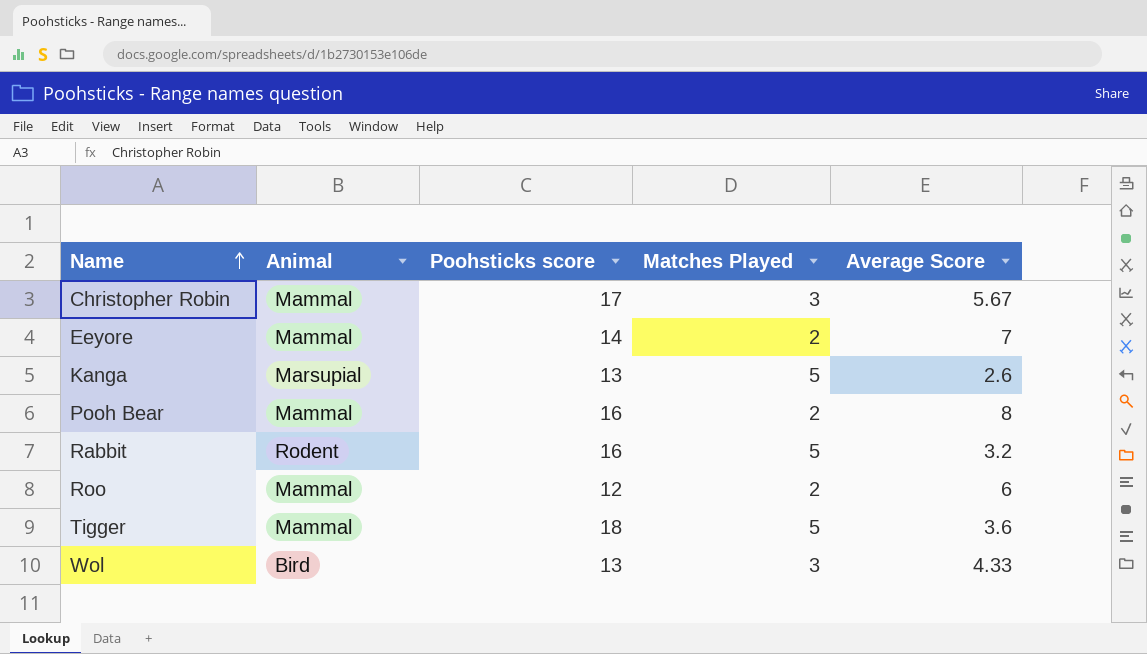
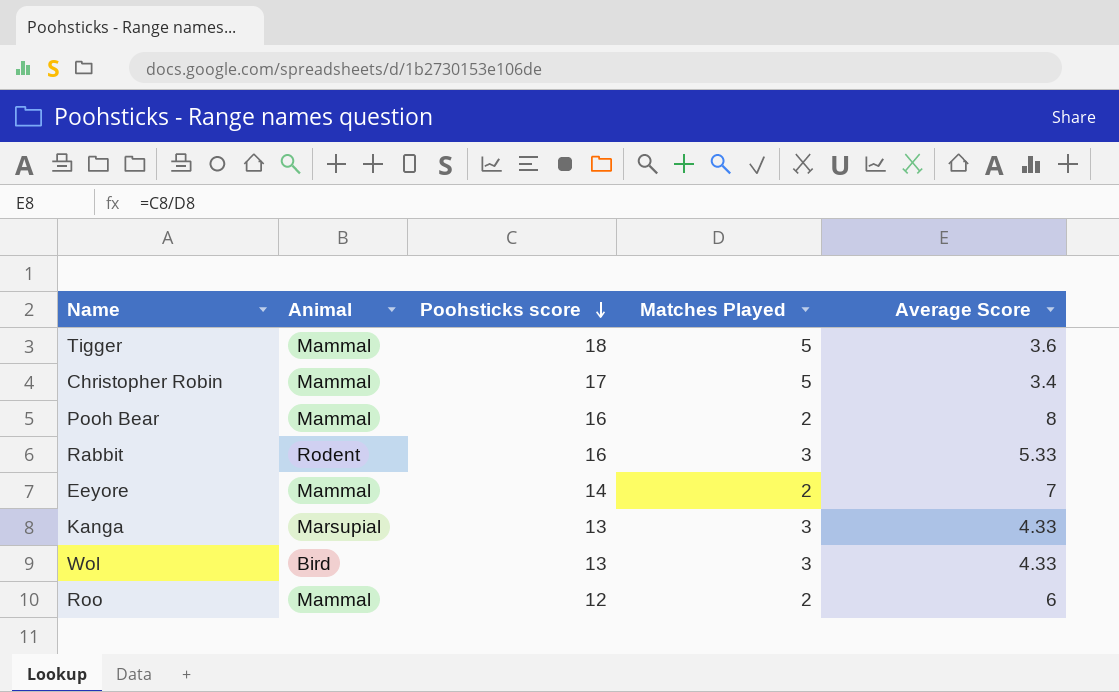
row order: Name ascending -> Poohsticks score descending
Christopher Robin | Matches Played: 3 -> 5
Christopher Robin | Average Score: 5.67 -> 3.4
Rabbit | Matches Played: 5 -> 3
Rabbit | Average Score: 3.2 -> 5.33
Kanga | Matches Played: 5 -> 3
Kanga | Average Score: 2.6 -> 4.33

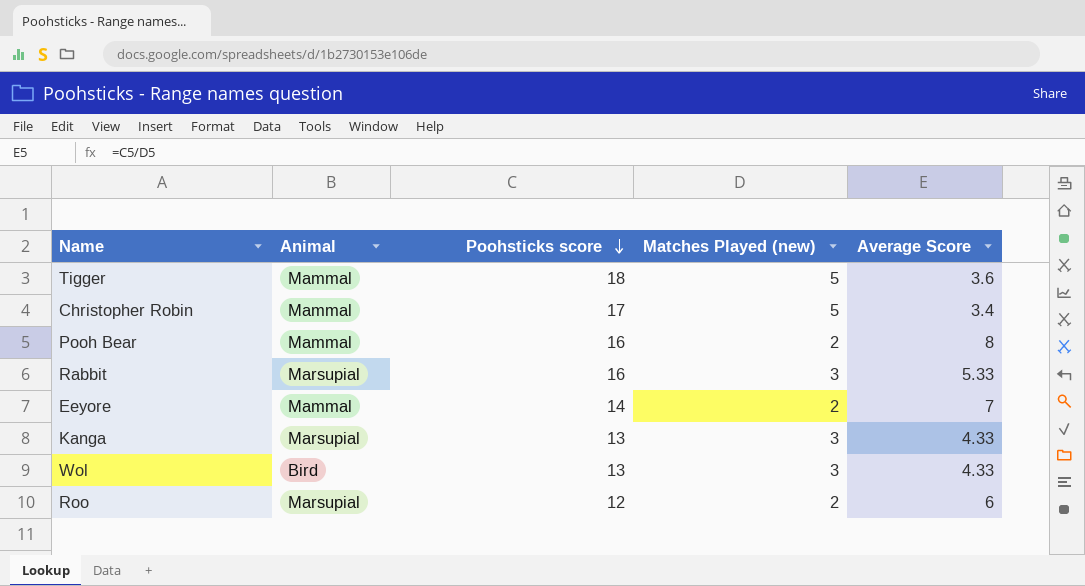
column name: Matches Played -> Matches Played (new)
Rabbit | Animal: Rodent -> Marsupial
Roo | Animal: Mammal -> Marsupial

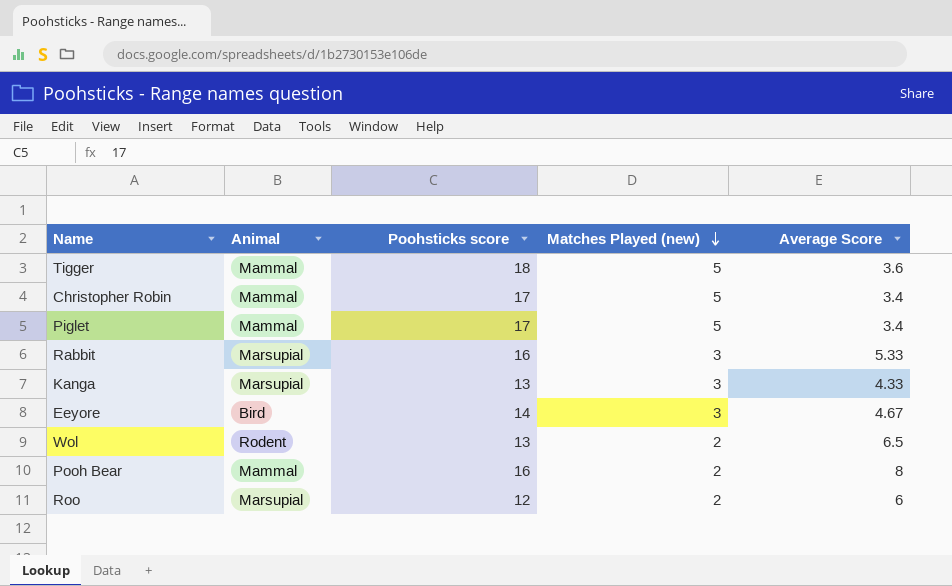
row order: Poohsticks score descending -> Matches Played (new) descending
row Piglet: none -> Mammal | 17 | 5 | 3.4
Eeyore | Animal: Mammal -> Bird
Eeyore | Matches Played (new): 2 -> 3
Eeyore | Average Score: 7 -> 4.67
Wol | Animal: Bird -> Rodent
Wol | Matches Played (new): 3 -> 2
Wol | Average Score: 4.33 -> 6.5

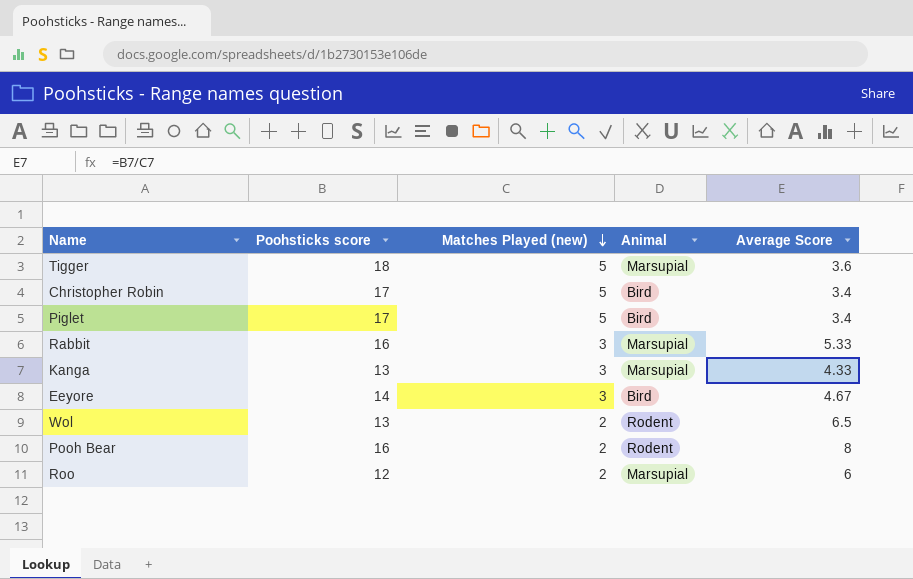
column Animal | position: 2 -> 4
Tigger | Animal: Mammal -> Marsupial
Christopher Robin | Animal: Mammal -> Bird
Piglet | Animal: Mammal -> Bird
Pooh Bear | Animal: Mammal -> Rodent

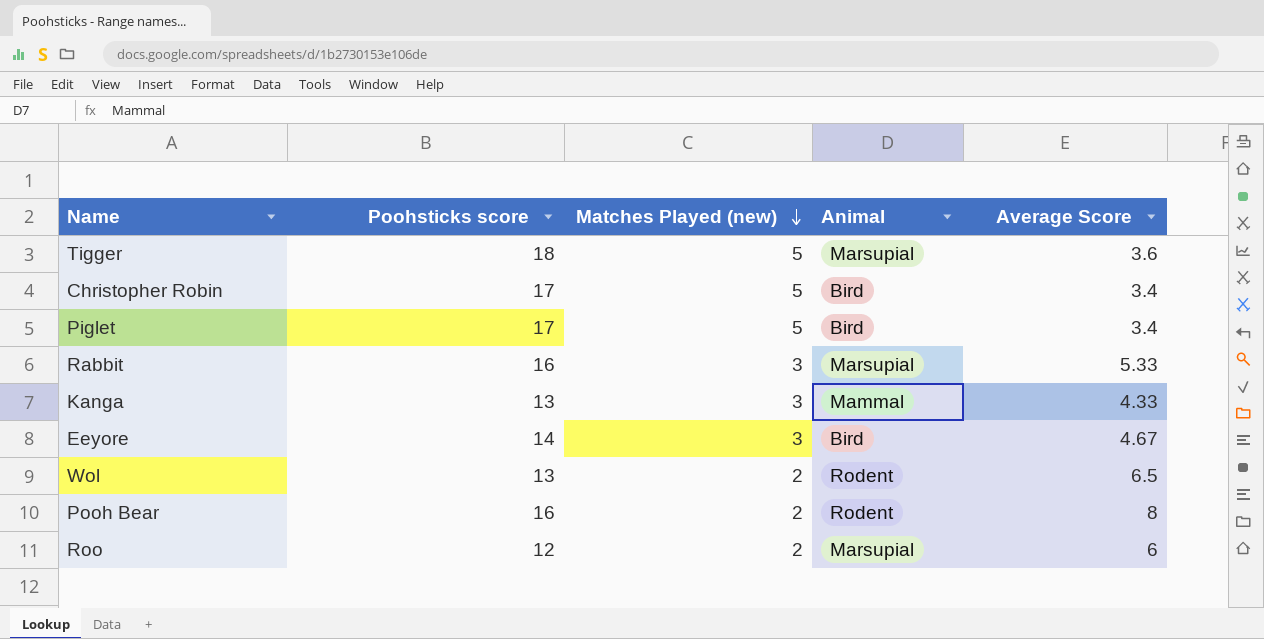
Kanga | Animal: Marsupial -> Mammal

